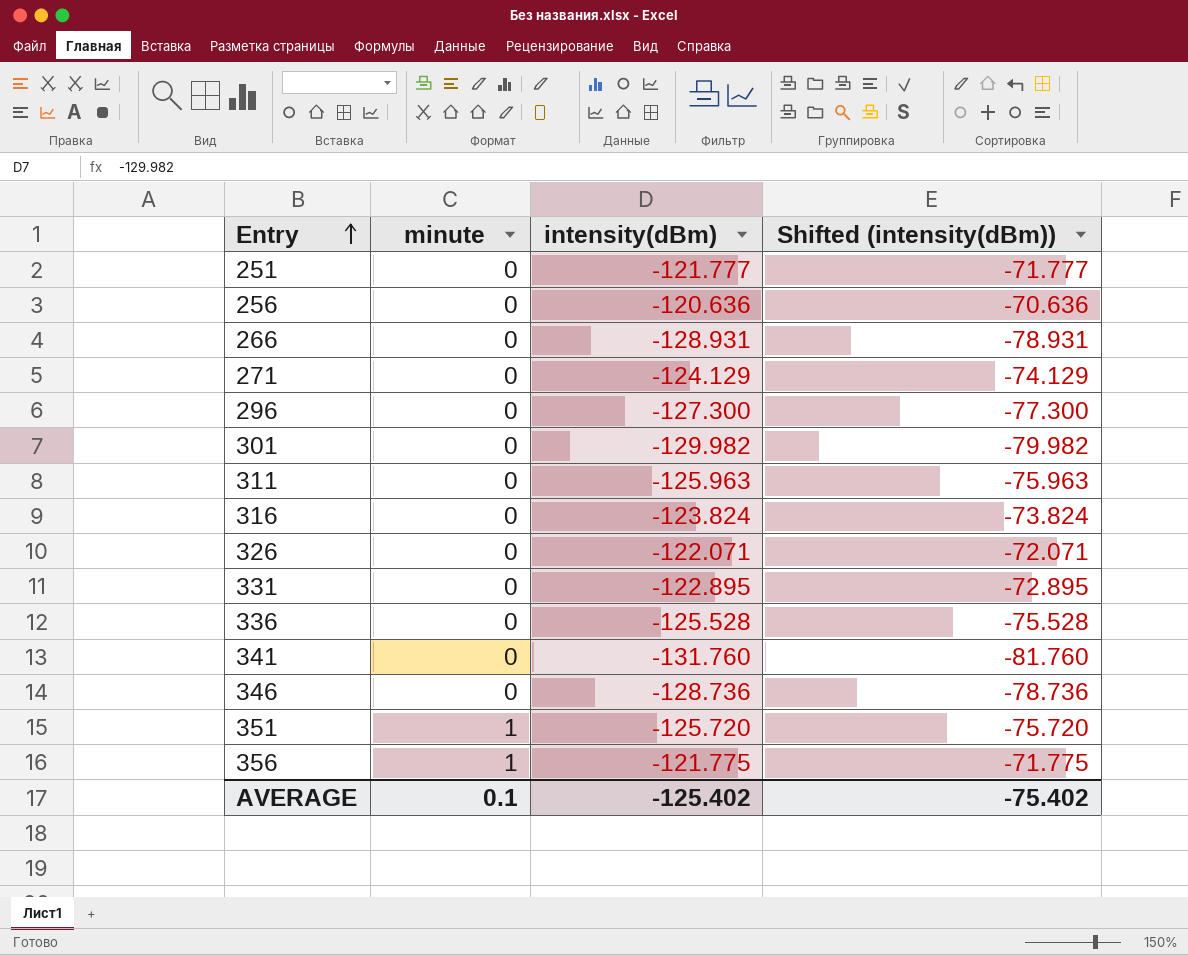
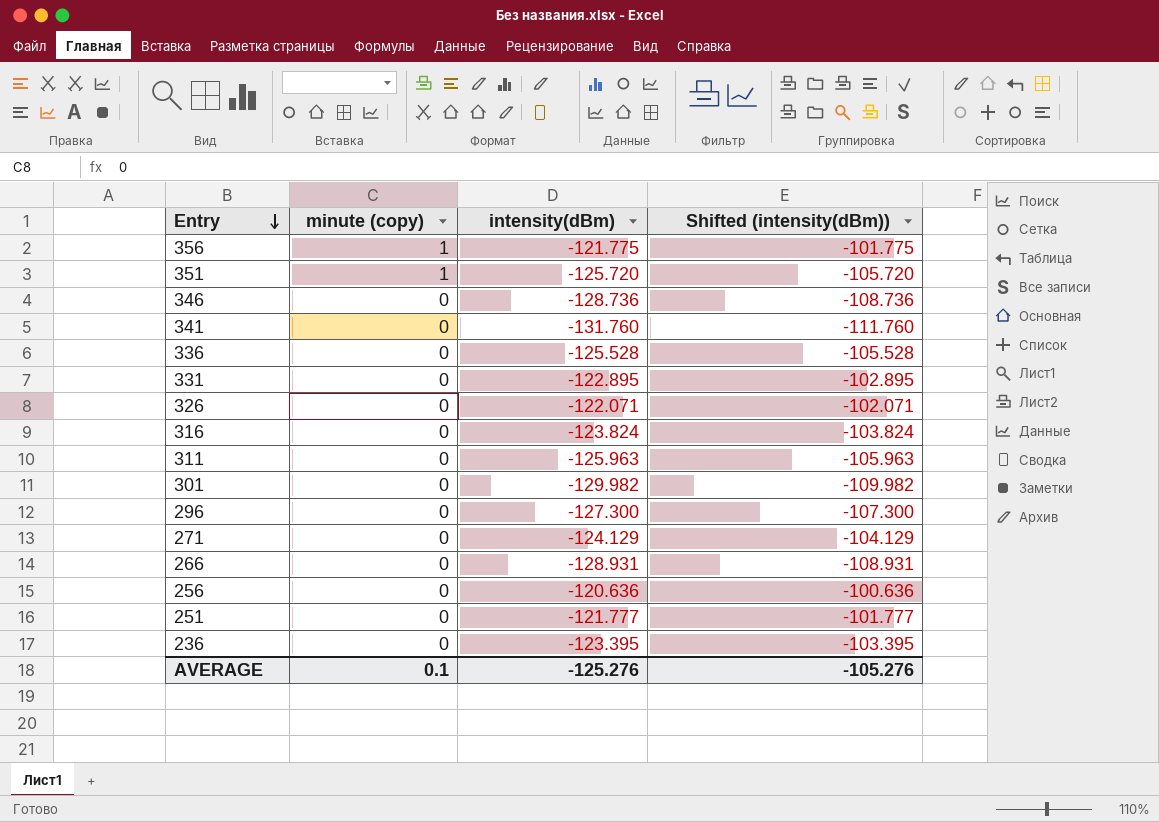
row order: Entry ascending -> Entry descending
column name: minute -> minute (copy)
column Shifted (intensity(dBm)) | formula: [intensity(dBm)] + 50 -> [intensity(dBm)] + 20
row 236: none -> 0 | -123.395 | -103.395
AVERAGE | intensity(dBm): -125.402 -> -125.276
AVERAGE | Shifted (intensity(dBm)): -75.402 -> -105.276

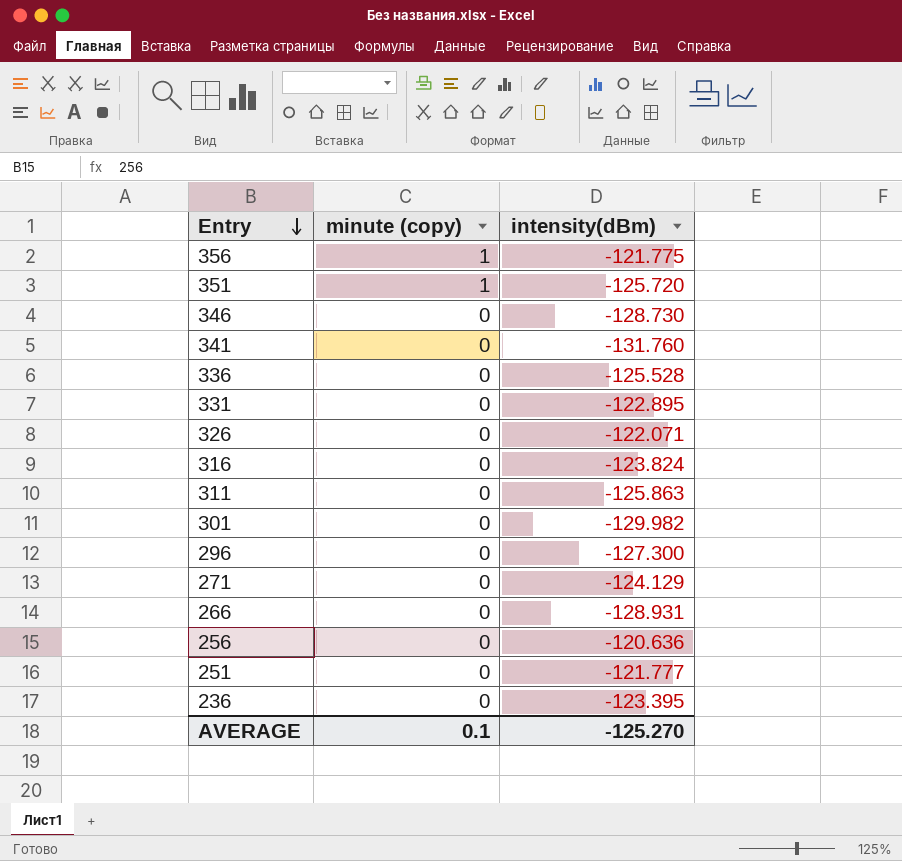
column Shifted (intensity(dBm)) | formula: [intensity(dBm)] + 20 -> none
346 | intensity(dBm): -128.736 -> -128.730
311 | intensity(dBm): -125.963 -> -125.863
AVERAGE | intensity(dBm): -125.276 -> -125.270

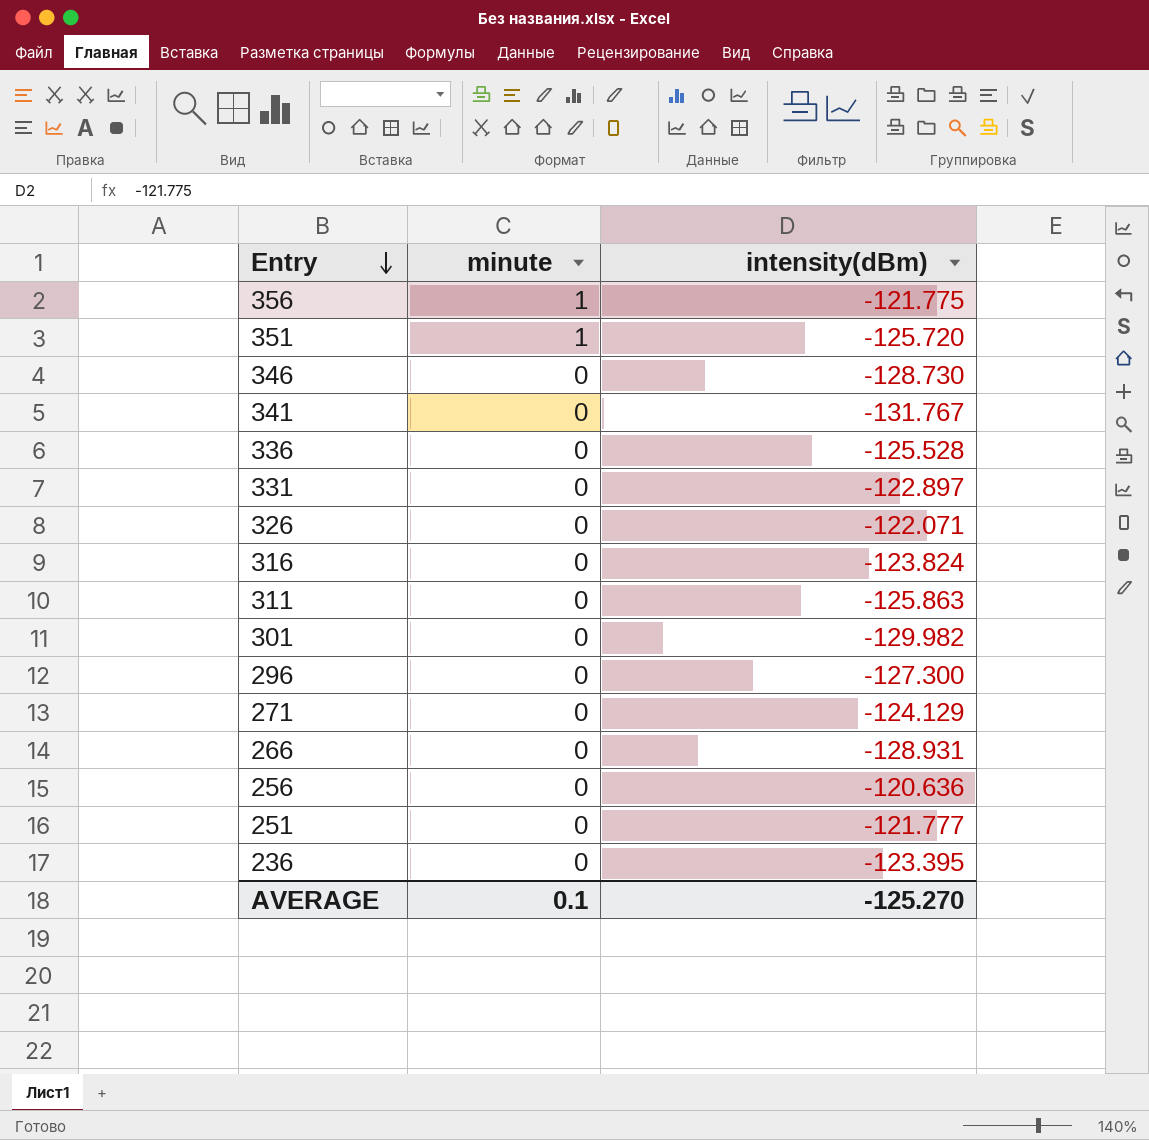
column name: minute (copy) -> minute
341 | intensity(dBm): -131.760 -> -131.767
331 | intensity(dBm): -122.895 -> -122.897

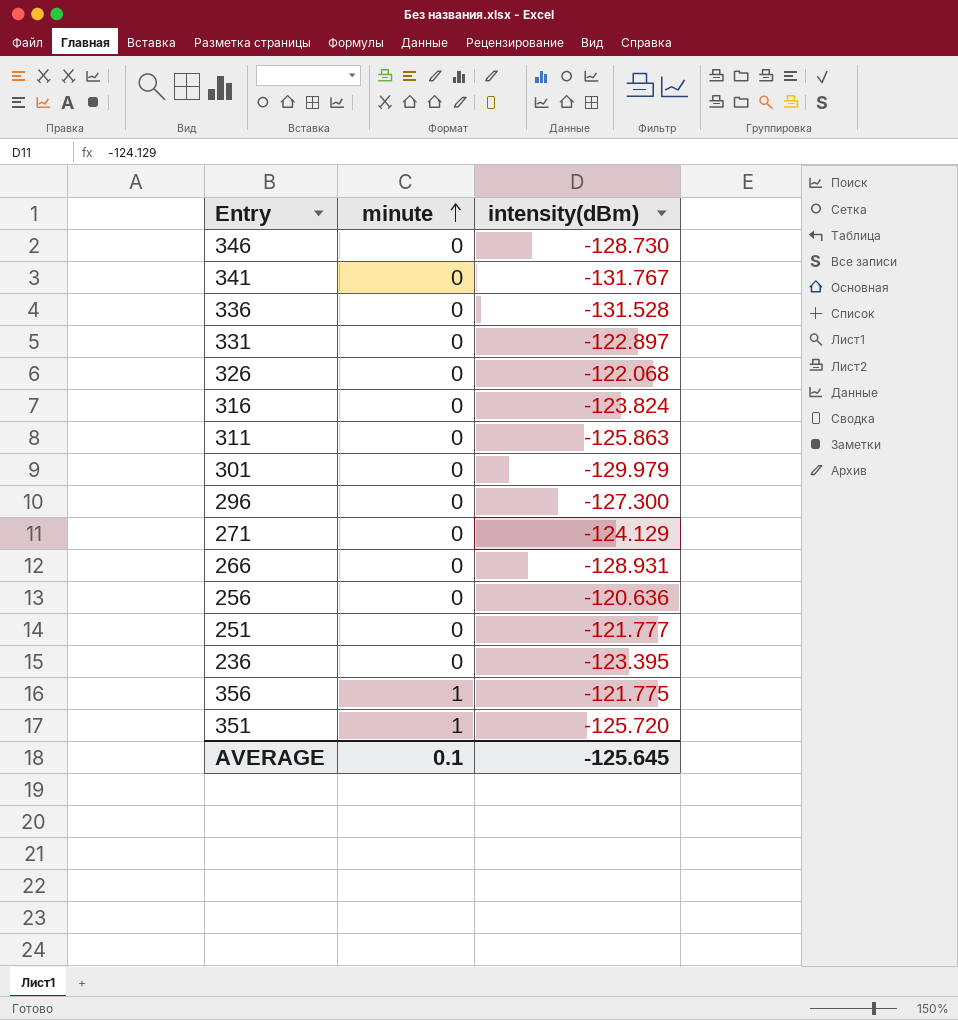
row order: Entry descending -> minute ascending
336 | intensity(dBm): -125.528 -> -131.528
326 | intensity(dBm): -122.071 -> -122.068
301 | intensity(dBm): -129.982 -> -129.979
AVERAGE | intensity(dBm): -125.270 -> -125.645

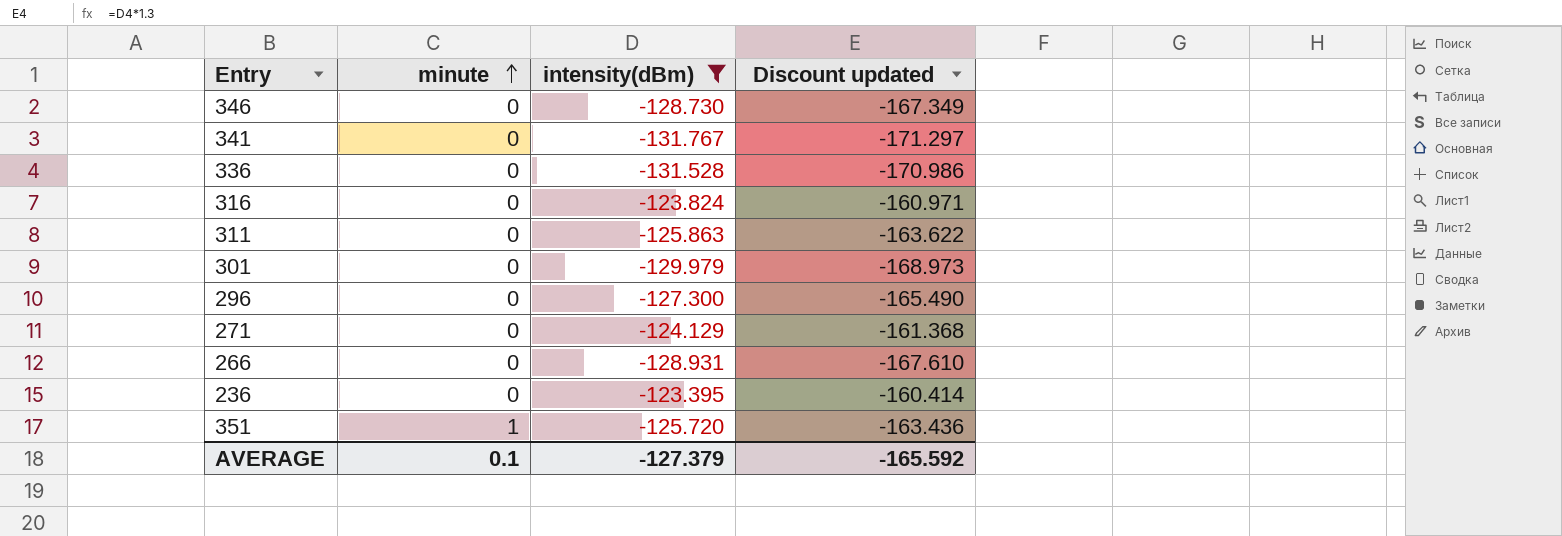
filter: none -> intensity(dBm) <= -123.395
column Discount updated | formula: none -> [intensity(dBm)] * 1.3
AVERAGE | intensity(dBm): -125.645 -> -127.379

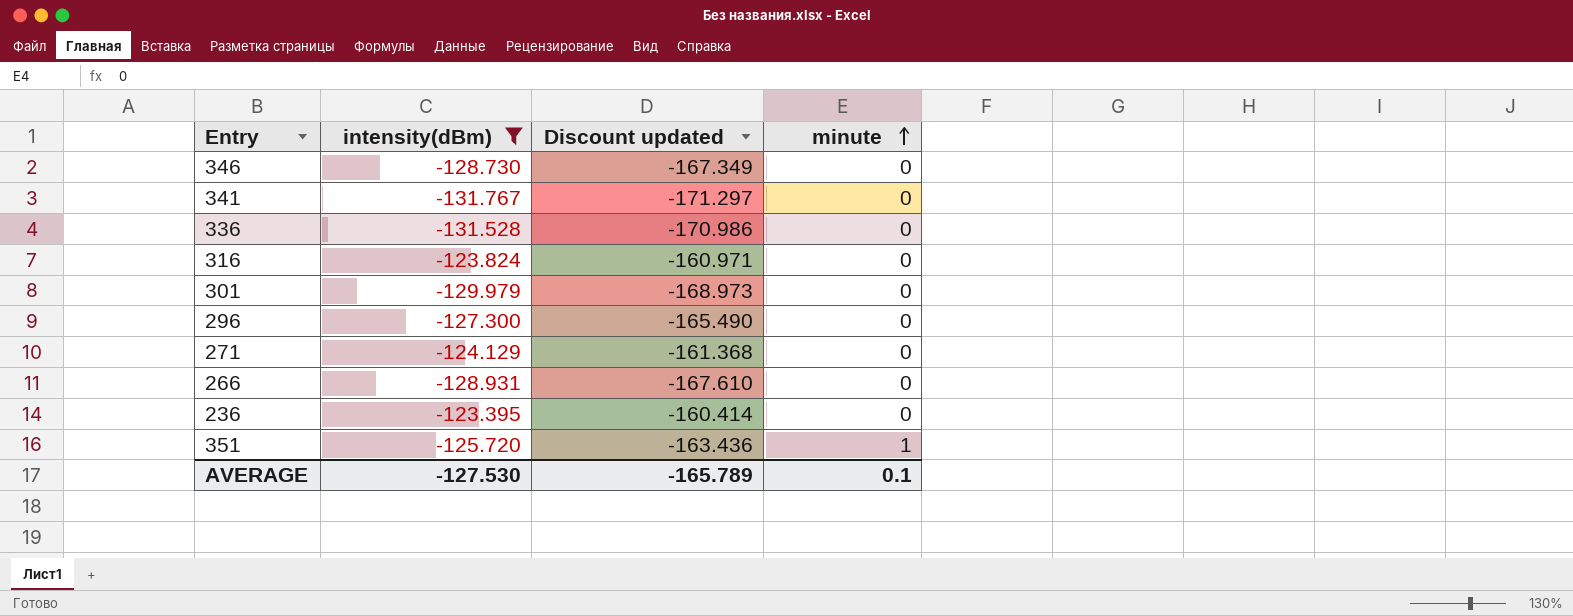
column minute | position: 2 -> 4
row 311: 0 | -125.863 | -163.622 -> none
AVERAGE | intensity(dBm): -127.379 -> -127.530
AVERAGE | Discount updated: -165.592 -> -165.789

